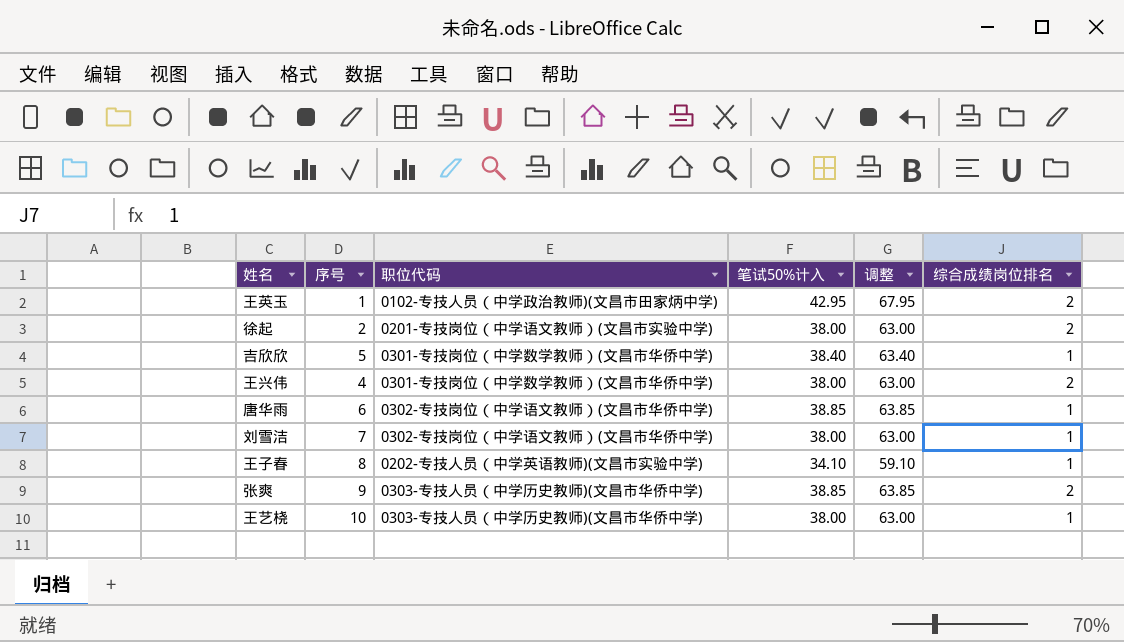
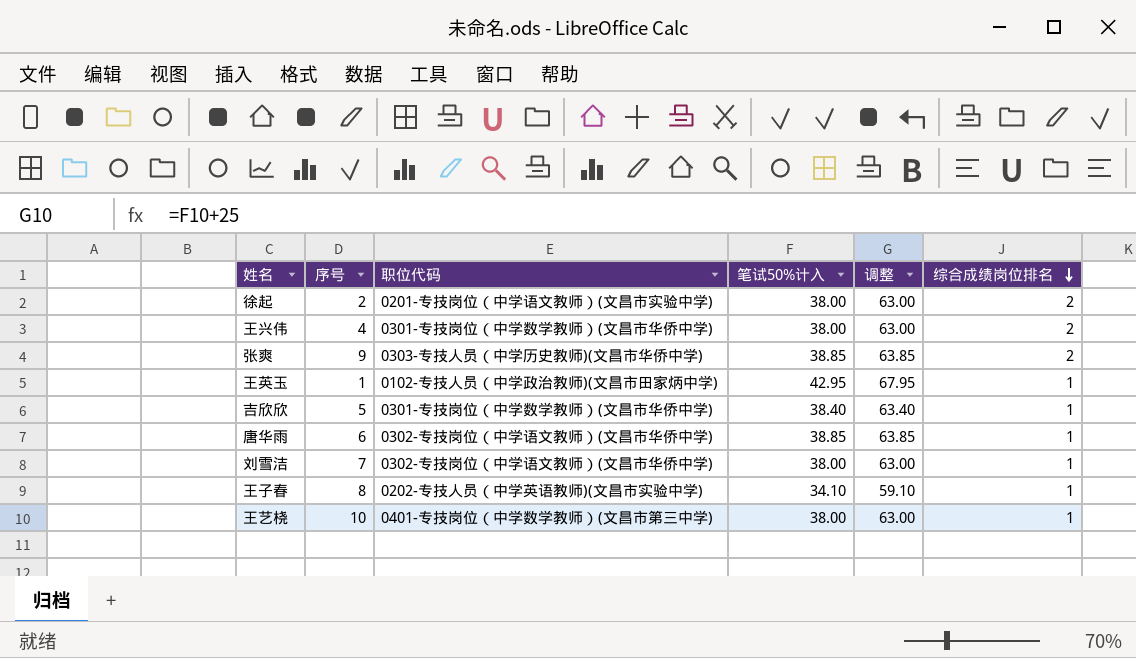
row order: none -> 综合成绩岗位排名 descending
王英玉 | 综合成绩岗位排名: 2 -> 1
王艺桡 | 职位代码: 0303-专技人员（中学历史教师)(文昌市华侨中学) -> 0401-专技岗位（中学数学教师）(文昌市第三中学)

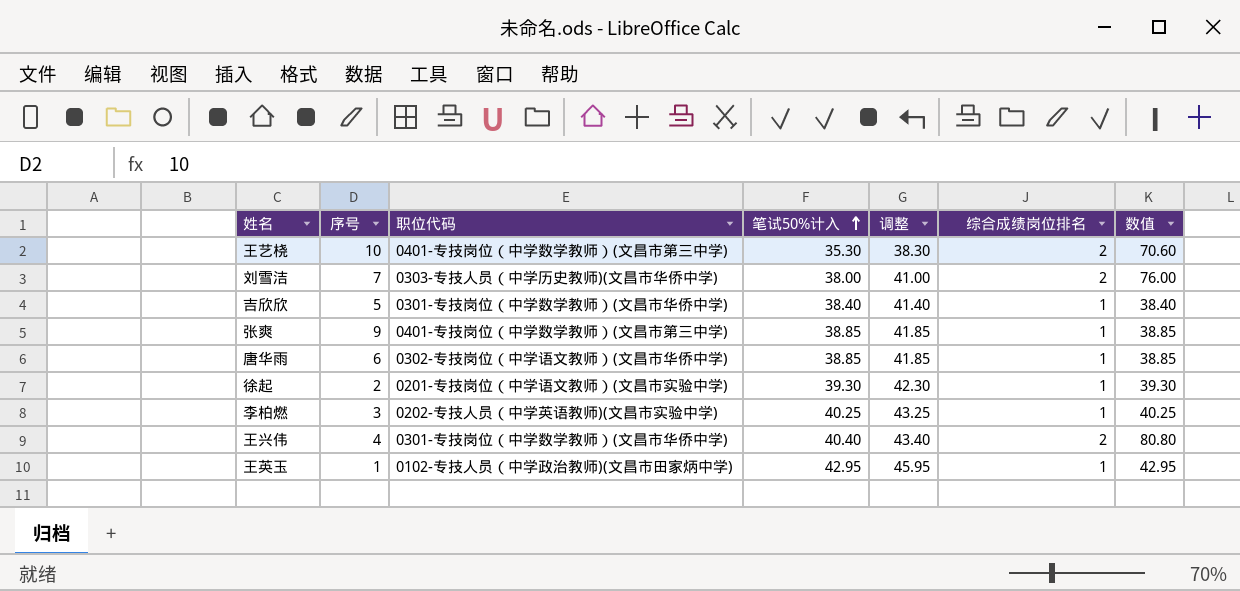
row order: 综合成绩岗位排名 descending -> 笔试50%计入 ascending
column 调整 | formula: [笔试50%计入] + 25 -> [笔试50%计入] + 3
column 数值 | formula: none -> [笔试50%计入] * [综合成绩岗位排名]
row 王子春: 8 | 0202-专技人员（中学英语教师)(文昌市实验中学) | 34.10 | 59.10 | 1 -> none
王艺桡 | 笔试50%计入: 38.00 -> 35.30
王艺桡 | 综合成绩岗位排名: 1 -> 2
刘雪洁 | 职位代码: 0302-专技岗位（中学语文教师）(文昌市华侨中学) -> 0303-专技人员（中学历史教师)(文昌市华侨中学)
刘雪洁 | 综合成绩岗位排名: 1 -> 2
张爽 | 职位代码: 0303-专技人员（中学历史教师)(文昌市华侨中学) -> 0401-专技岗位（中学数学教师）(文昌市第三中学)
张爽 | 综合成绩岗位排名: 2 -> 1
徐起 | 笔试50%计入: 38.00 -> 39.30
徐起 | 综合成绩岗位排名: 2 -> 1
row 李柏燃: none -> 3 | 0202-专技人员（中学英语教师)(文昌市实验中学) | 40.25 | 43.25 | 1 | 40.25
王兴伟 | 笔试50%计入: 38.00 -> 40.40

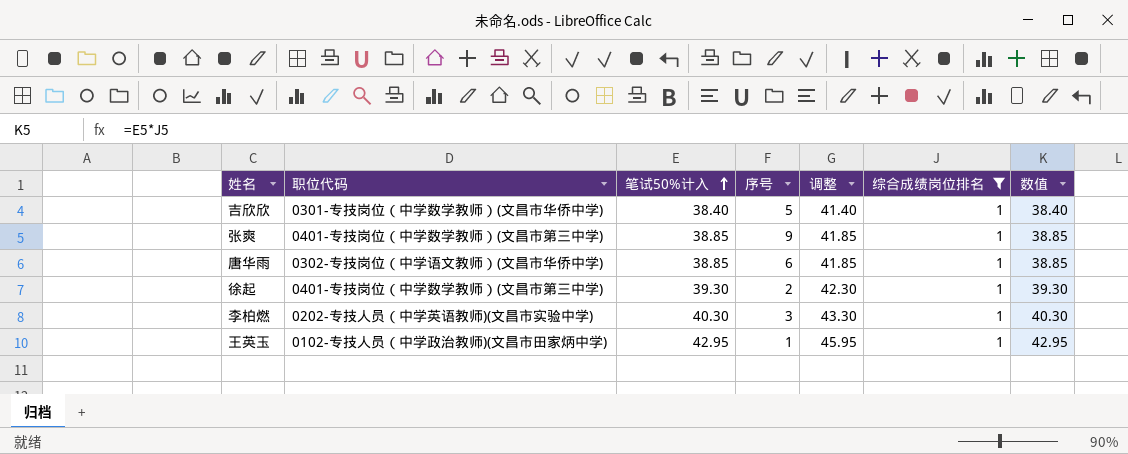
filter: none -> 综合成绩岗位排名 = 1
column 序号 | position: 2 -> 4
徐起 | 职位代码: 0201-专技岗位（中学语文教师）(文昌市实验中学) -> 0401-专技岗位（中学数学教师）(文昌市第三中学)
李柏燃 | 笔试50%计入: 40.25 -> 40.30
李柏燃 | 调整: 43.25 -> 43.30
李柏燃 | 数值: 40.25 -> 40.30

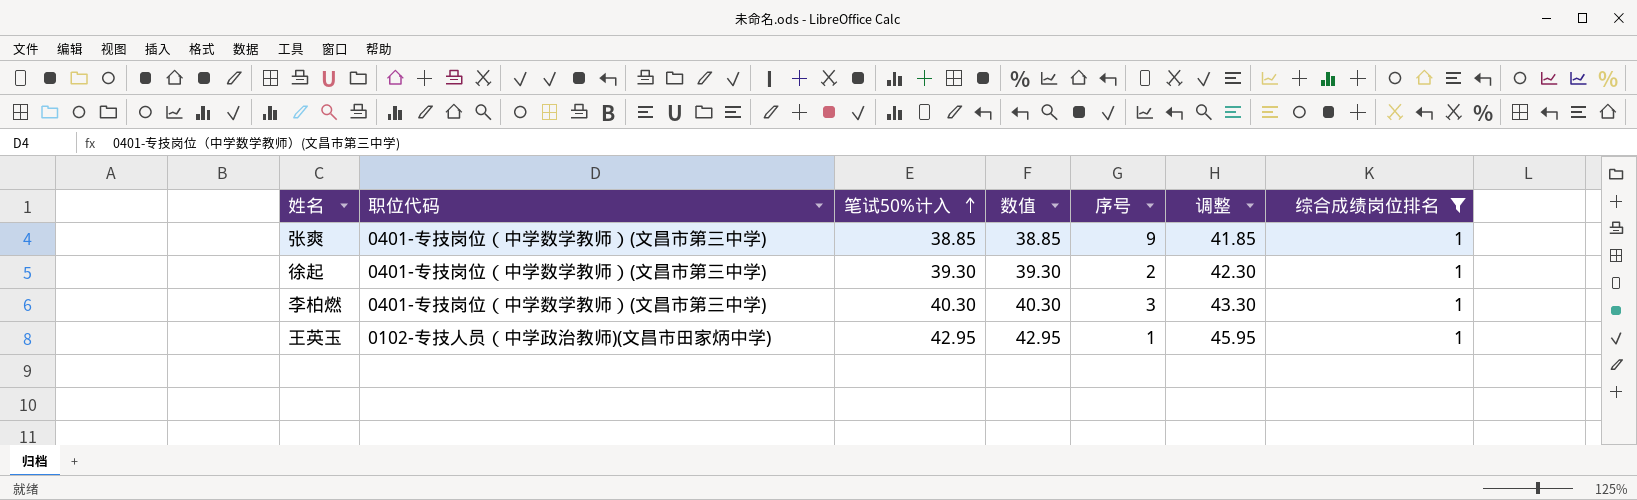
column 数值 | position: 7 -> 4
row 吉欣欣: 0301-专技岗位（中学数学教师）(文昌市华侨中学) | 38.40 | 5 | 41.40 | 1 | 38.40 -> none
row 唐华雨: 0302-专技岗位（中学语文教师）(文昌市华侨中学) | 38.85 | 6 | 41.85 | 1 | 38.85 -> none
李柏燃 | 职位代码: 0202-专技人员（中学英语教师)(文昌市实验中学) -> 0401-专技岗位（中学数学教师）(文昌市第三中学)

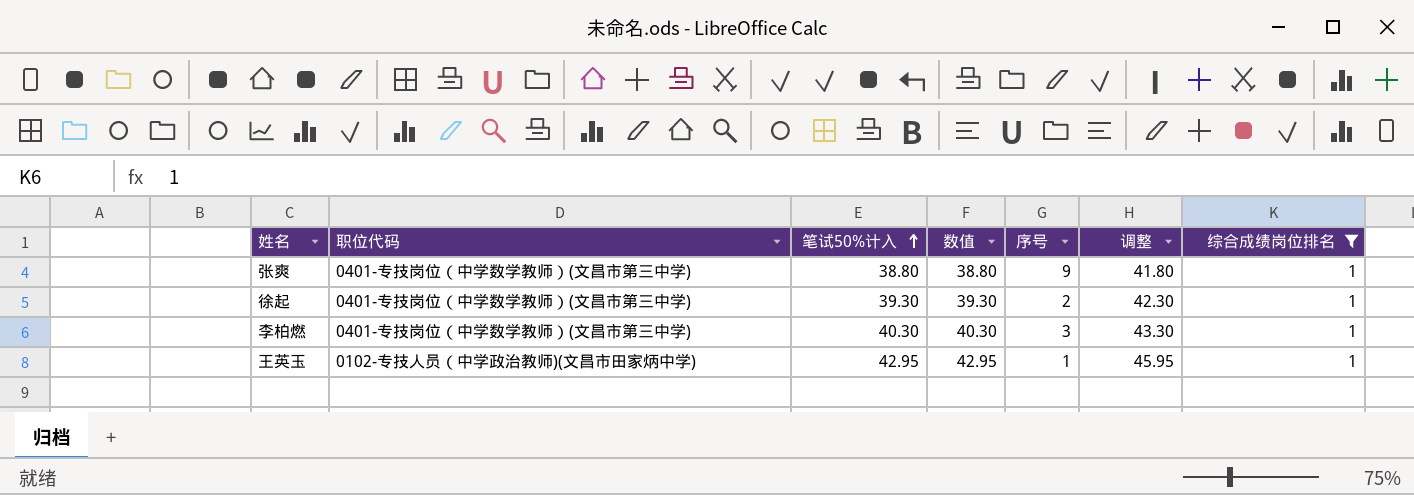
张爽 | 笔试50%计入: 38.85 -> 38.80
张爽 | 数值: 38.85 -> 38.80
张爽 | 调整: 41.85 -> 41.80

